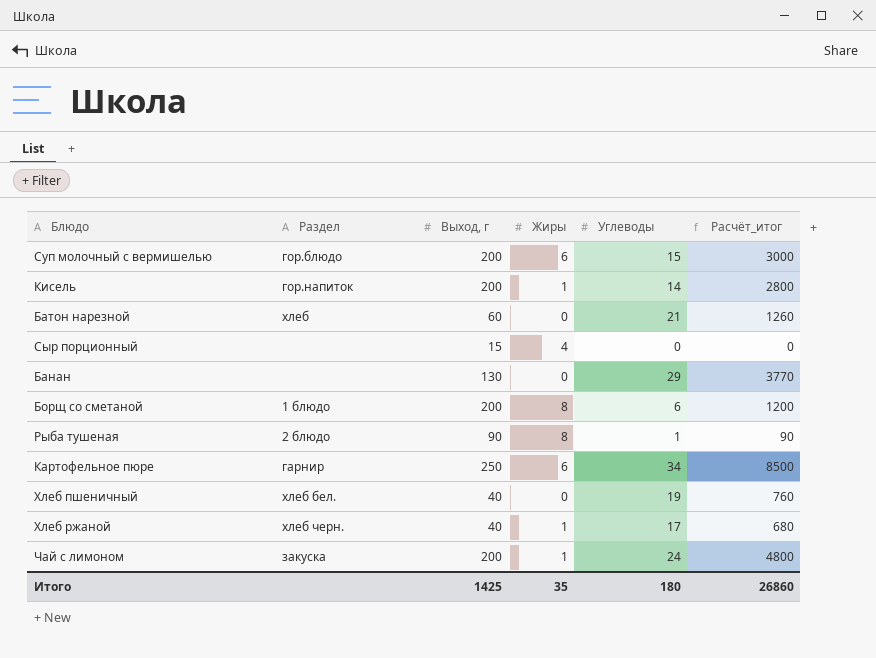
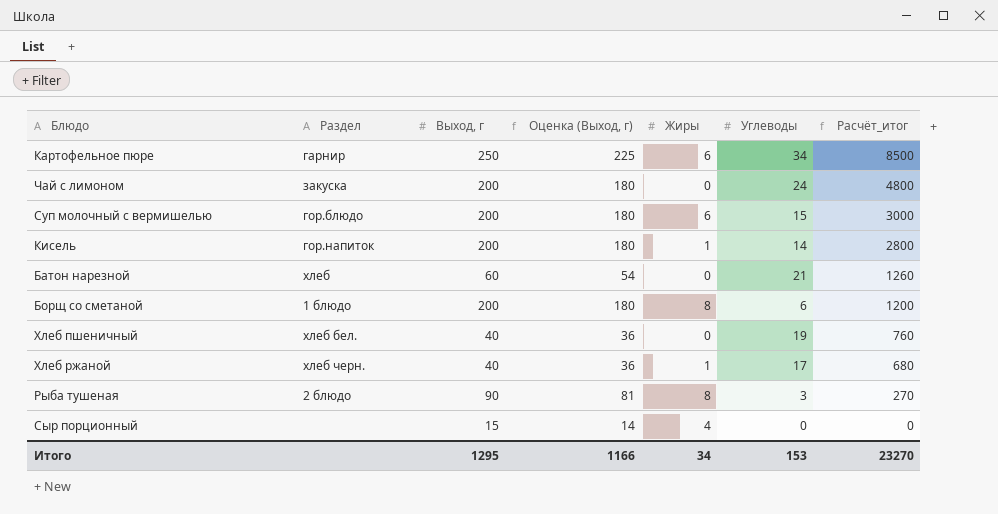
row order: none -> Расчёт_итог descending
column Оценка (Выход, г) | formula: none -> [Выход, г] * 0,9
row Банан: none | 130 | 0 | 29 | 3770 -> none
Чай с лимоном | Жиры: 1 -> 0
Рыба тушеная | Углеводы: 1 -> 3
Рыба тушеная | Расчёт_итог: 90 -> 270
Итого | Выход, г: 1425 -> 1295
Итого | Жиры: 35 -> 34
Итого | Углеводы: 180 -> 153
Итого | Расчёт_итог: 26860 -> 23270

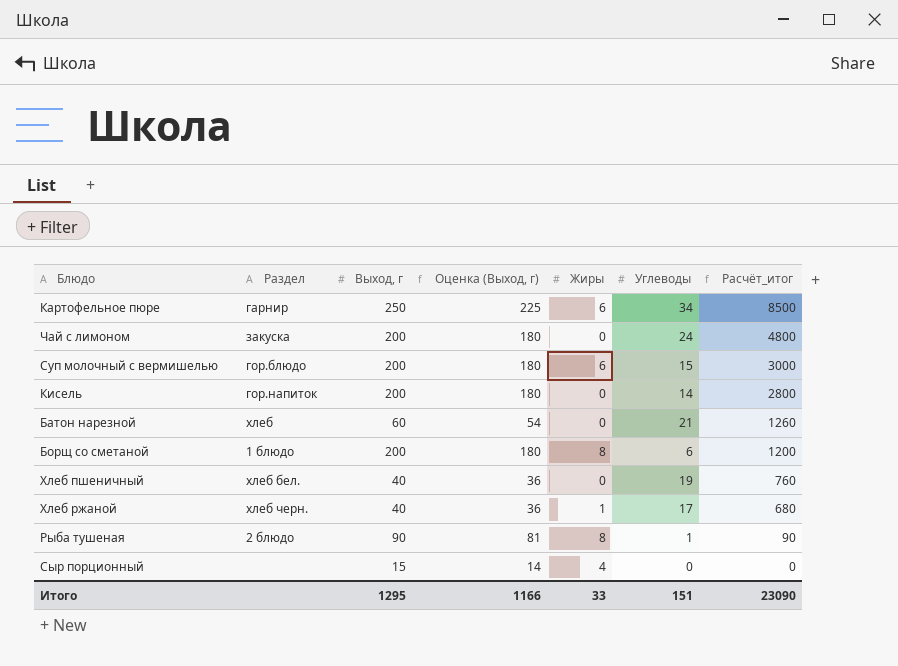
Кисель | Жиры: 1 -> 0
Рыба тушеная | Углеводы: 3 -> 1
Рыба тушеная | Расчёт_итог: 270 -> 90
Итого | Жиры: 34 -> 33
Итого | Углеводы: 153 -> 151
Итого | Расчёт_итог: 23270 -> 23090

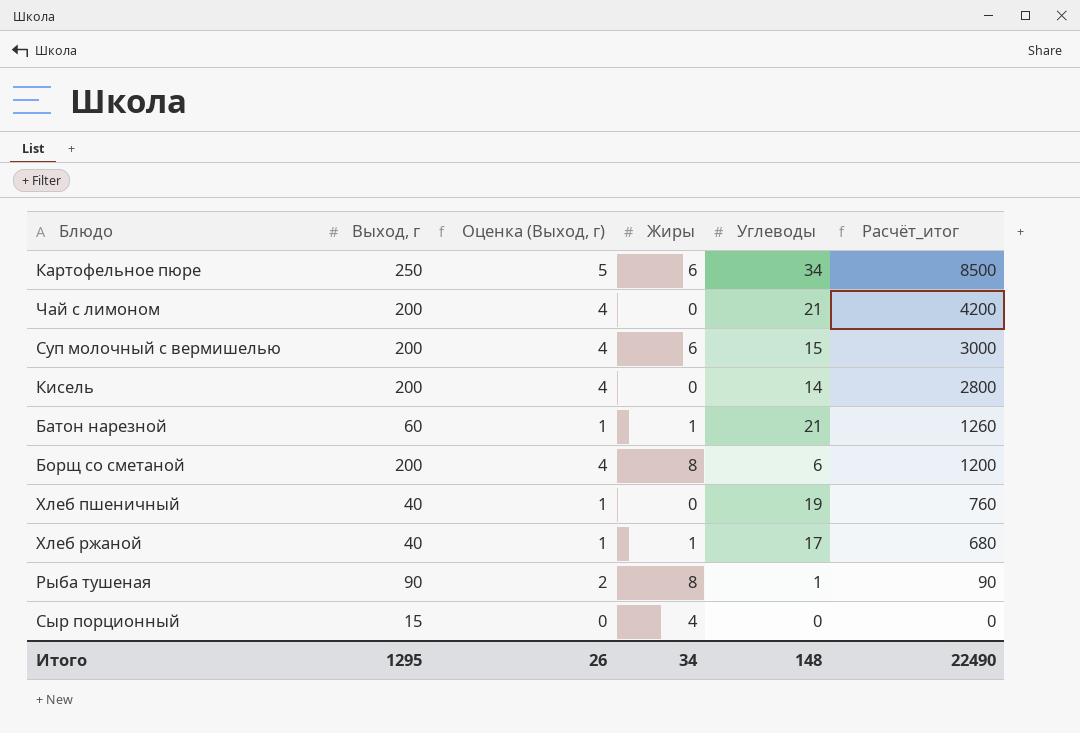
column Раздел | position: 2 -> none
column Оценка (Выход, г) | formula: [Выход, г] * 0,9 -> [Выход, г] * 0,02
Чай с лимоном | Углеводы: 24 -> 21
Чай с лимоном | Расчёт_итог: 4800 -> 4200
Батон нарезной | Жиры: 0 -> 1
Итого | Оценка (Выход, г): 1166 -> 26
Итого | Жиры: 33 -> 34
Итого | Углеводы: 151 -> 148
Итого | Расчёт_итог: 23090 -> 22490

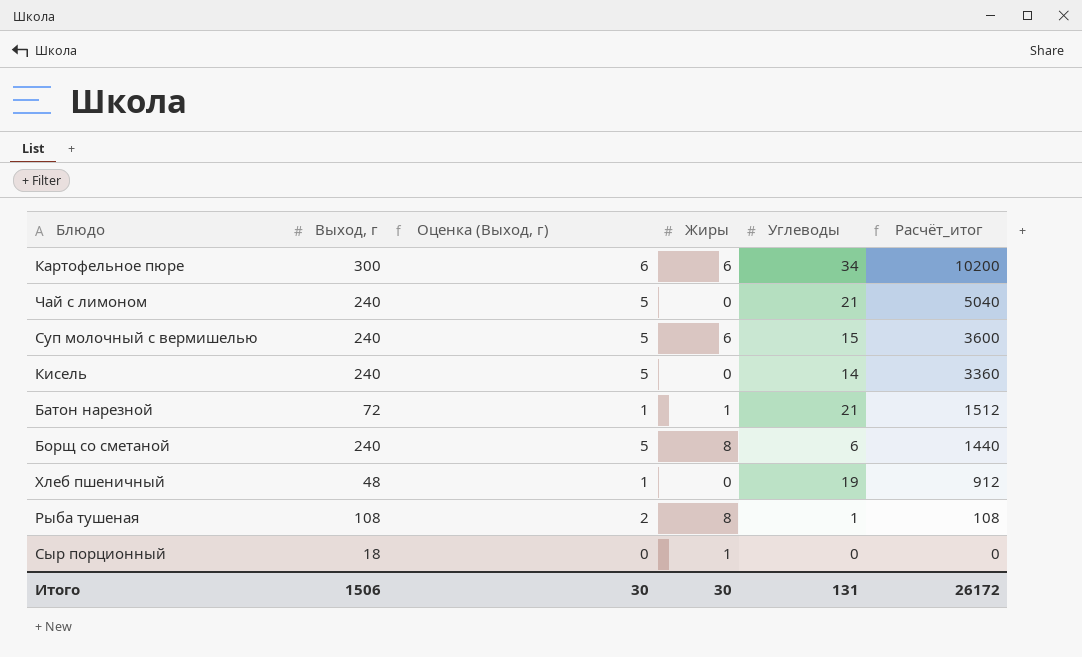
row Хлеб ржаной: 40 | 1 | 1 | 17 | 680 -> none
Картофельное пюре | Выход, г: 250 -> 300
Картофельное пюре | Оценка (Выход, г): 5 -> 6
Картофельное пюре | Расчёт_итог: 8500 -> 10200
Чай с лимоном | Выход, г: 200 -> 240
Чай с лимоном | Оценка (Выход, г): 4 -> 5
Чай с лимоном | Расчёт_итог: 4200 -> 5040
Суп молочный с вермишелью | Выход, г: 200 -> 240
Суп молочный с вермишелью | Оценка (Выход, г): 4 -> 5
Суп молочный с вермишелью | Расчёт_итог: 3000 -> 3600
Кисель | Выход, г: 200 -> 240
Кисель | Оценка (Выход, г): 4 -> 5
Кисель | Расчёт_итог: 2800 -> 3360
Батон нарезной | Выход, г: 60 -> 72
Батон нарезной | Расчёт_итог: 1260 -> 1512
Борщ со сметаной | Выход, г: 200 -> 240
Борщ со сметаной | Оценка (Выход, г): 4 -> 5
Борщ со сметаной | Расчёт_итог: 1200 -> 1440
Хлеб пшеничный | Выход, г: 40 -> 48
Хлеб пшеничный | Расчёт_итог: 760 -> 912
Рыба тушеная | Выход, г: 90 -> 108
Рыба тушеная | Расчёт_итог: 90 -> 108
Сыр порционный | Выход, г: 15 -> 18
Сыр порционный | Жиры: 4 -> 1
Итого | Выход, г: 1295 -> 1506
Итого | Оценка (Выход, г): 26 -> 30
Итого | Жиры: 34 -> 30
Итого | Углеводы: 148 -> 131
Итого | Расчёт_итог: 22490 -> 26172

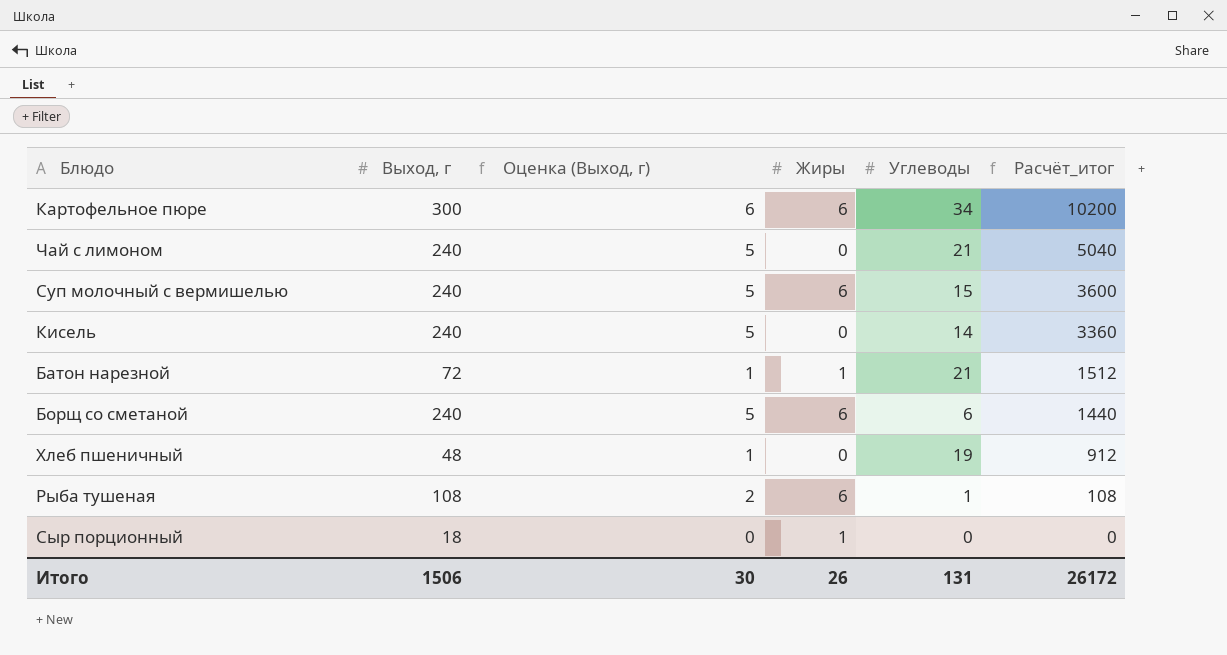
Борщ со сметаной | Жиры: 8 -> 6
Рыба тушеная | Жиры: 8 -> 6
Итого | Жиры: 30 -> 26

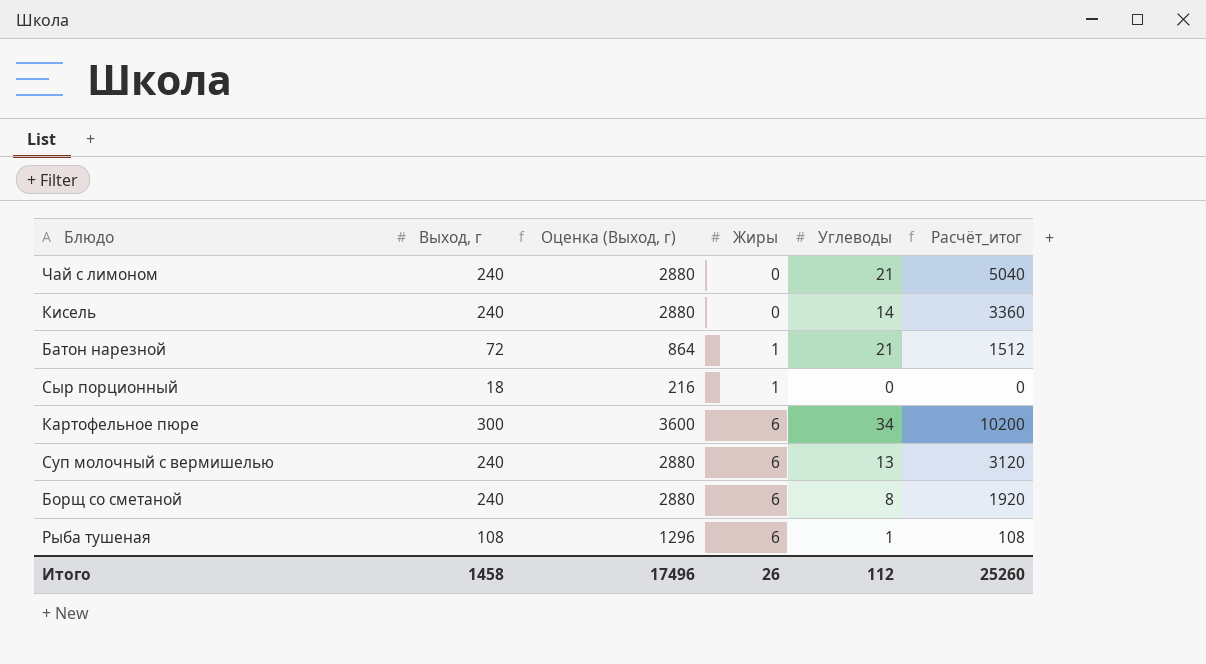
row order: Расчёт_итог descending -> Жиры ascending
column Оценка (Выход, г) | formula: [Выход, г] * 0,02 -> [Выход, г] * 12
row Хлеб пшеничный: 48 | 1 | 0 | 19 | 912 -> none
Суп молочный с вермишелью | Углеводы: 15 -> 13
Суп молочный с вермишелью | Расчёт_итог: 3600 -> 3120
Борщ со сметаной | Углеводы: 6 -> 8
Борщ со сметаной | Расчёт_итог: 1440 -> 1920
Итого | Выход, г: 1506 -> 1458
Итого | Оценка (Выход, г): 30 -> 17496
Итого | Углеводы: 131 -> 112
Итого | Расчёт_итог: 26172 -> 25260

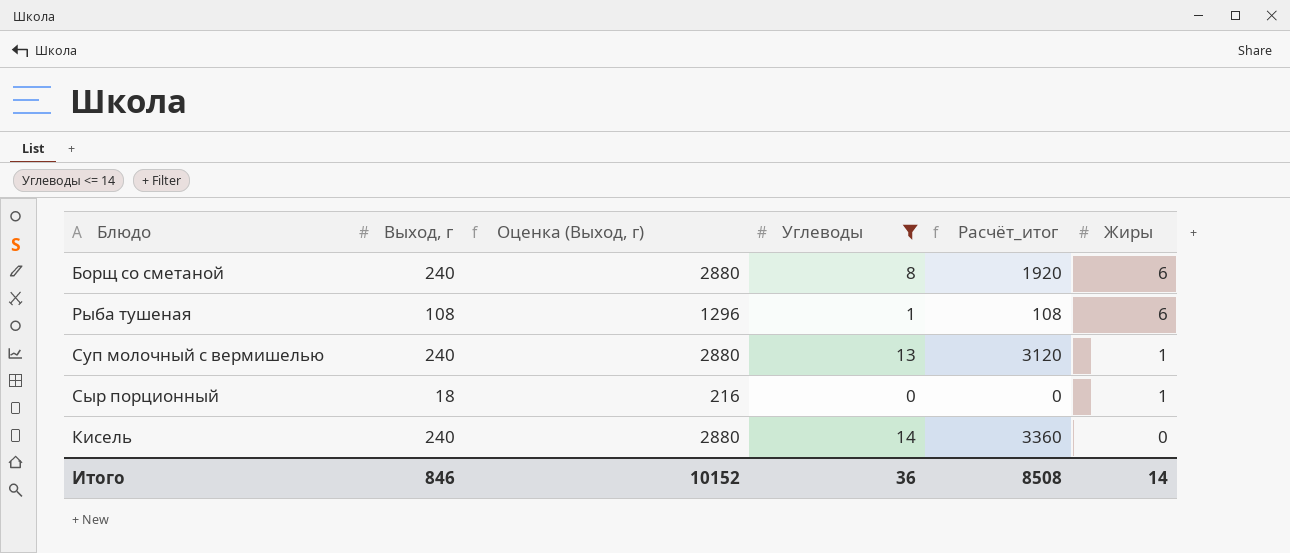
filter: none -> Углеводы <= 14
row order: Жиры ascending -> Жиры descending
column Жиры | position: 4 -> 6
Суп молочный с вермишелью | Жиры: 6 -> 1
Итого | Выход, г: 1458 -> 846
Итого | Оценка (Выход, г): 17496 -> 10152
Итого | Углеводы: 112 -> 36
Итого | Расчёт_итог: 25260 -> 8508
Итого | Жиры: 26 -> 14

